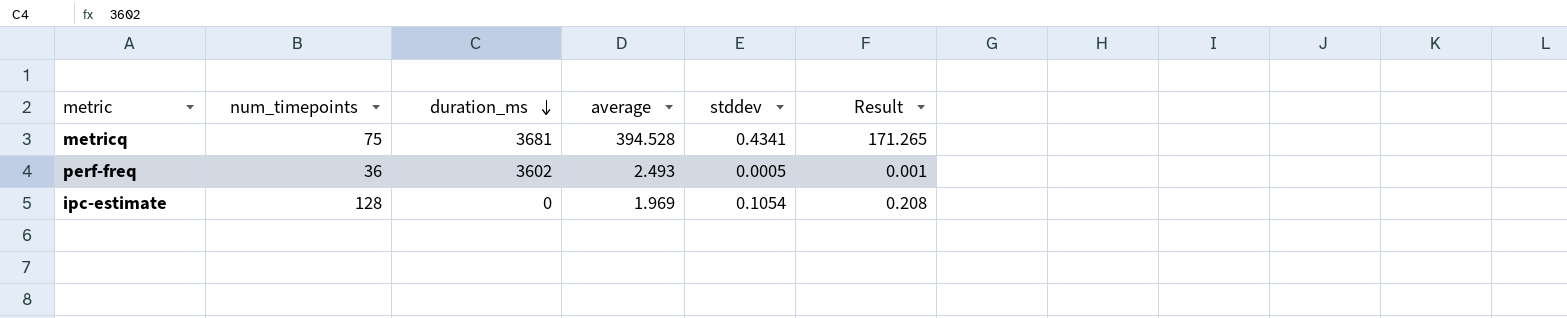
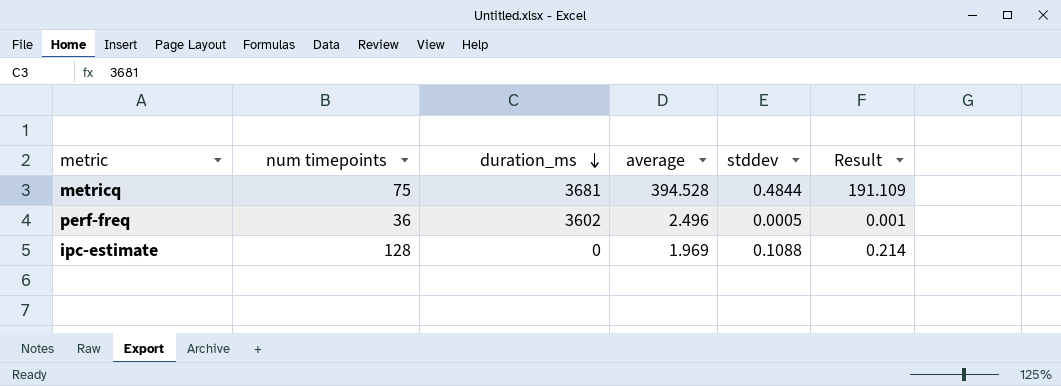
column name: num_timepoints -> num timepoints
metricq | stddev: 0.4341 -> 0.4844
metricq | Result: 171.265 -> 191.109
perf-freq | average: 2.493 -> 2.496
ipc-estimate | stddev: 0.1054 -> 0.1088
ipc-estimate | Result: 0.208 -> 0.214

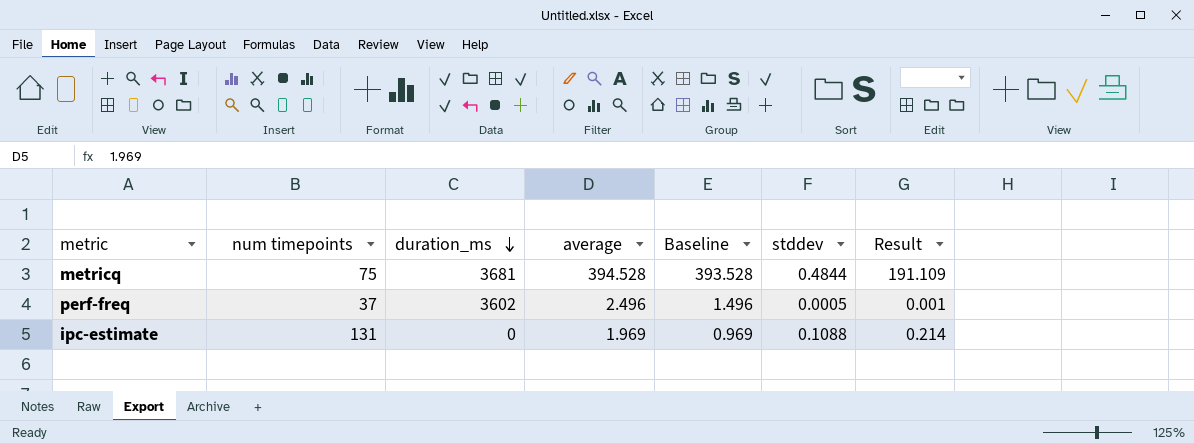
column Baseline | formula: none -> [average] - 1
perf-freq | num timepoints: 36 -> 37
ipc-estimate | num timepoints: 128 -> 131

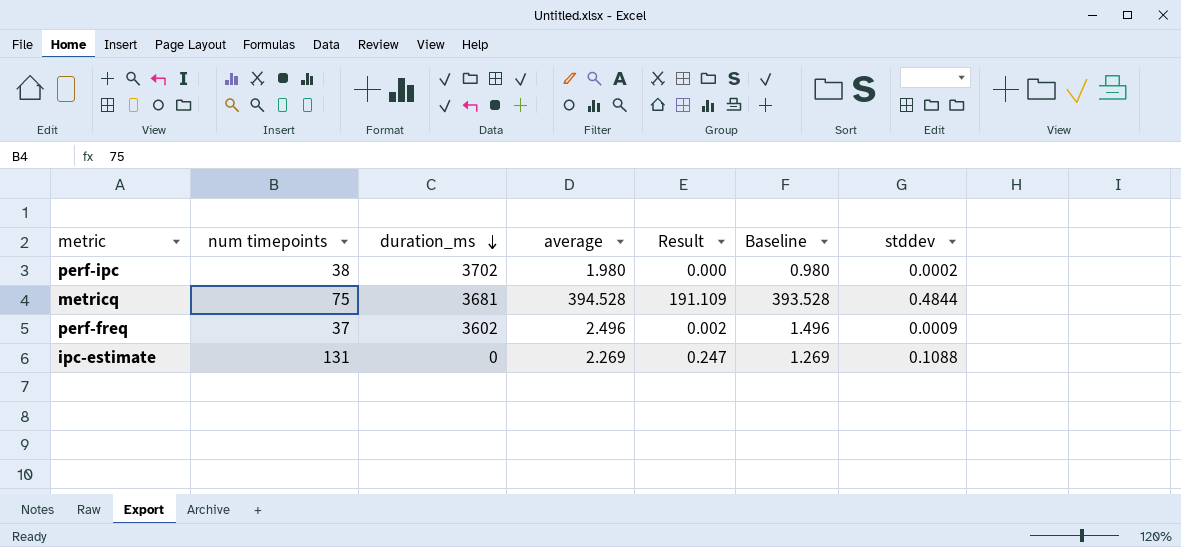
column Result | position: 7 -> 5
row perf-ipc: none -> 38 | 3702 | 1.980 | 0.000 | 0.980 | 0.0002
perf-freq | Result: 0.001 -> 0.002
perf-freq | stddev: 0.0005 -> 0.0009
ipc-estimate | average: 1.969 -> 2.269
ipc-estimate | Result: 0.214 -> 0.247
ipc-estimate | Baseline: 0.969 -> 1.269

